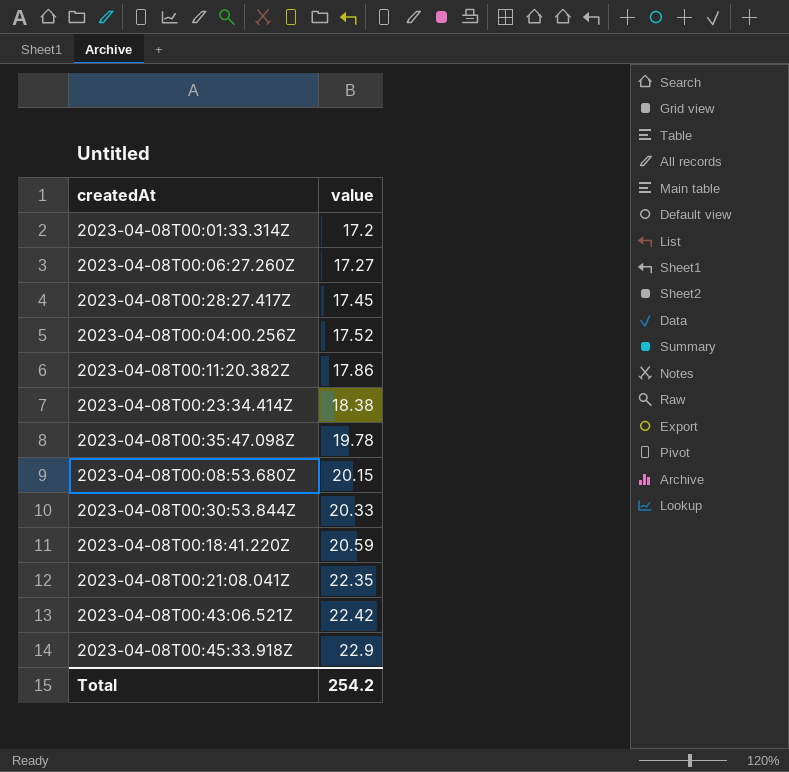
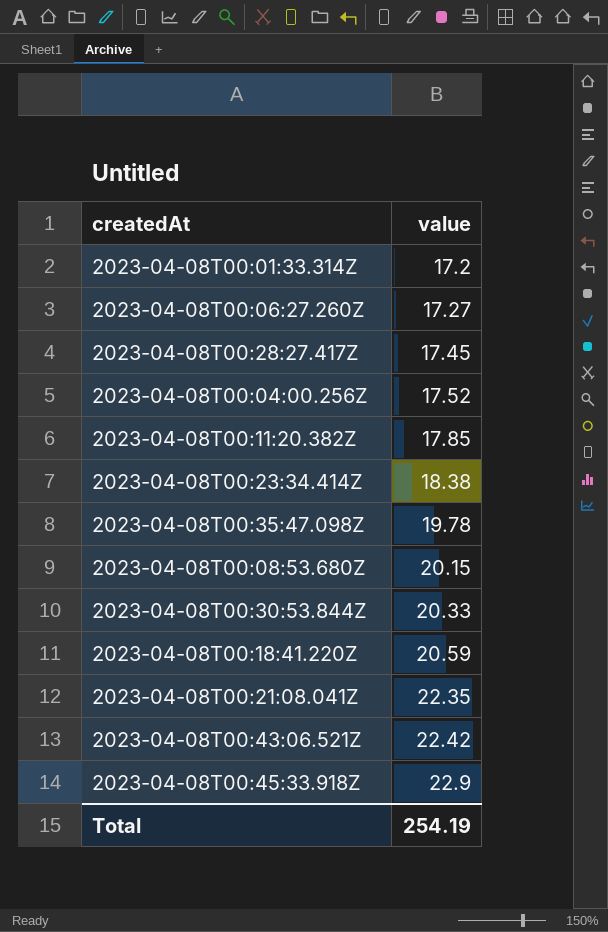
2023-04-08T00:11:20.382Z | value: 17.86 -> 17.85
Total | value: 254.2 -> 254.19

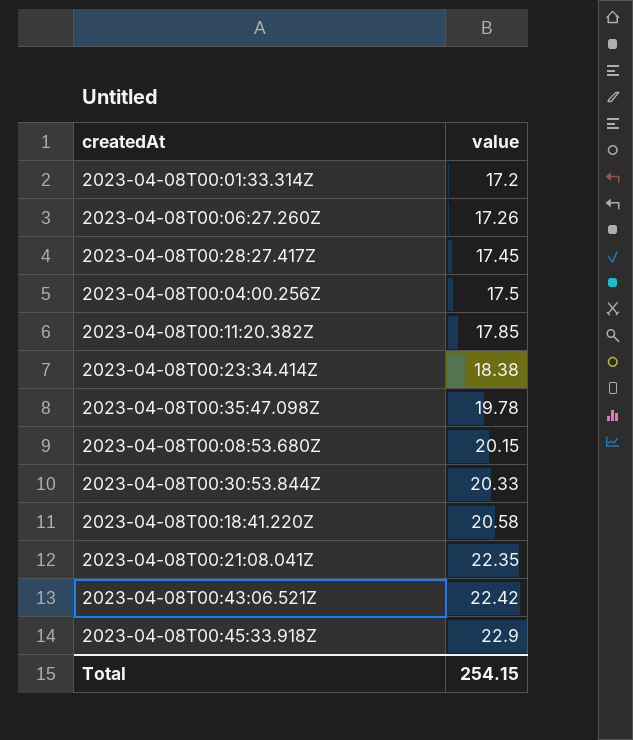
2023-04-08T00:06:27.260Z | value: 17.27 -> 17.26
2023-04-08T00:04:00.256Z | value: 17.52 -> 17.5
2023-04-08T00:18:41.220Z | value: 20.59 -> 20.58
Total | value: 254.19 -> 254.15

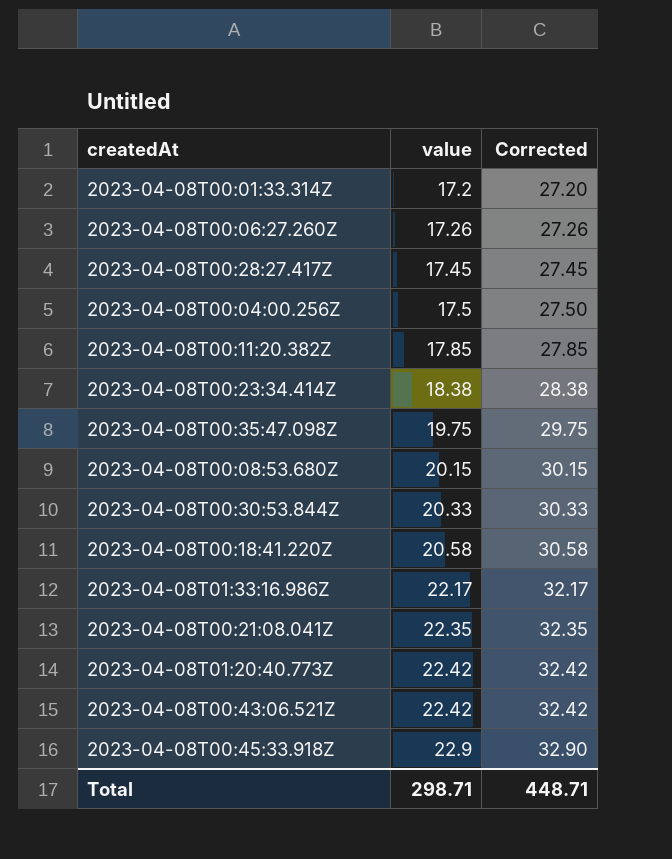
column Corrected | formula: none -> [value] + 10
2023-04-08T00:35:47.098Z | value: 19.78 -> 19.75
row 2023-04-08T01:33:16.986Z: none -> 22.17 | 32.17
row 2023-04-08T01:20:40.773Z: none -> 22.42 | 32.42
Total | value: 254.15 -> 298.71

